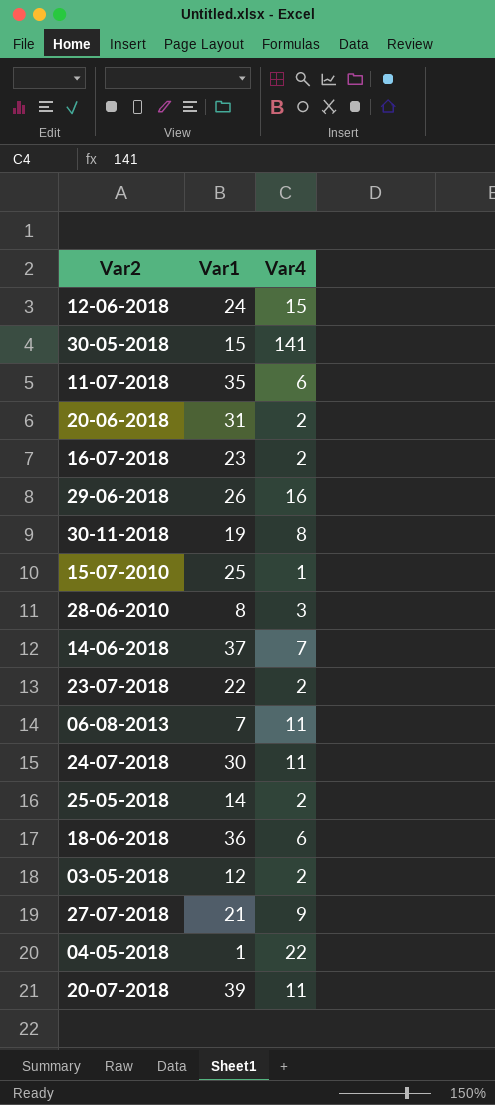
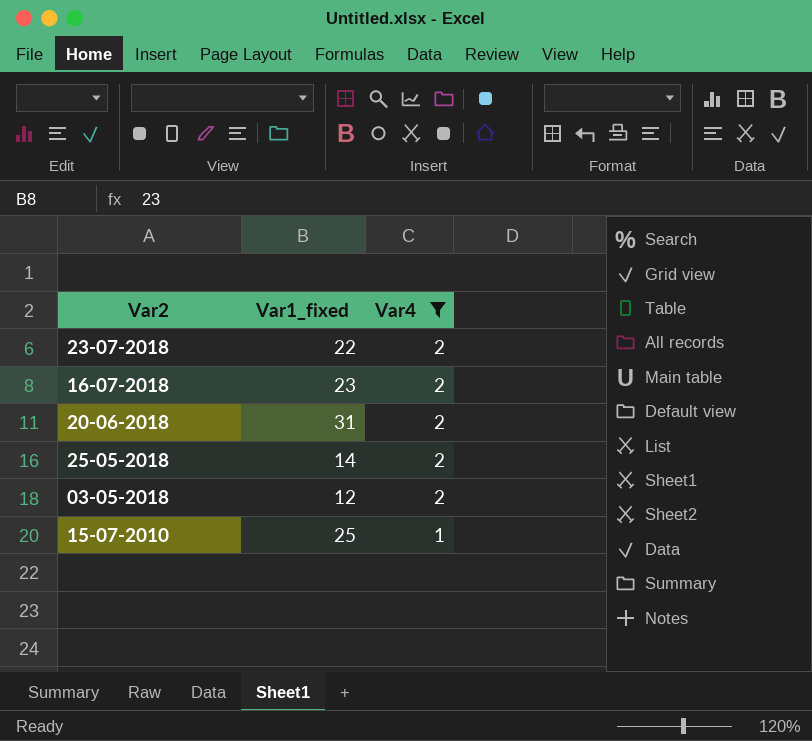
filter: none -> Var4 <= 2
row order: none -> Var2 descending
column name: Var1 -> Var1_fixed

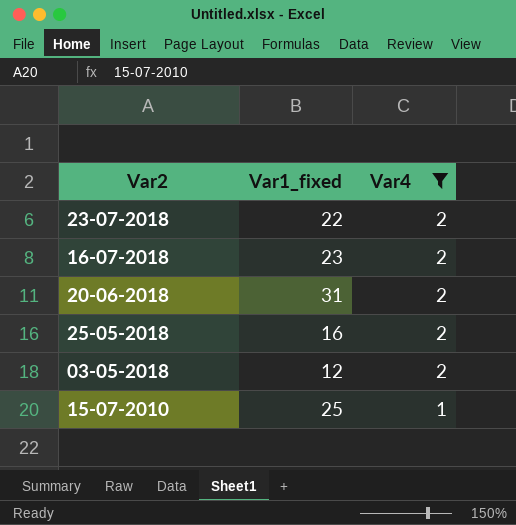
25-05-2018 | Var1_fixed: 14 -> 16

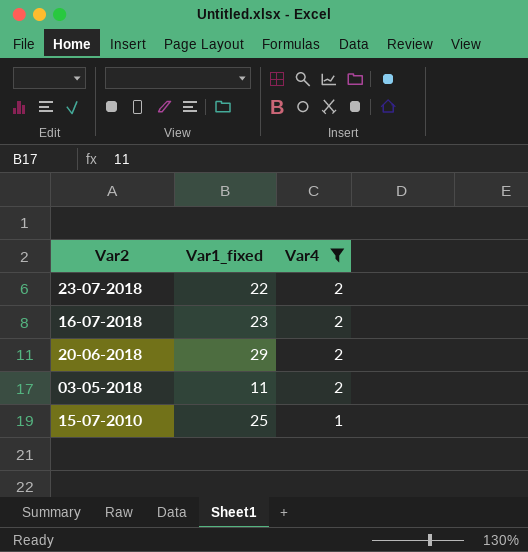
row 25-05-2018: 16 | 2 -> none
20-06-2018 | Var1_fixed: 31 -> 29
03-05-2018 | Var1_fixed: 12 -> 11

